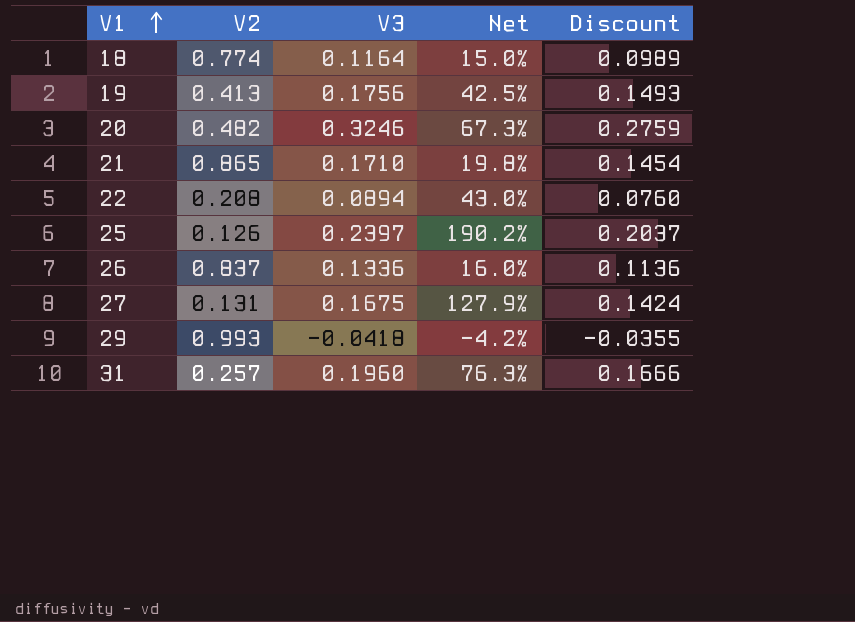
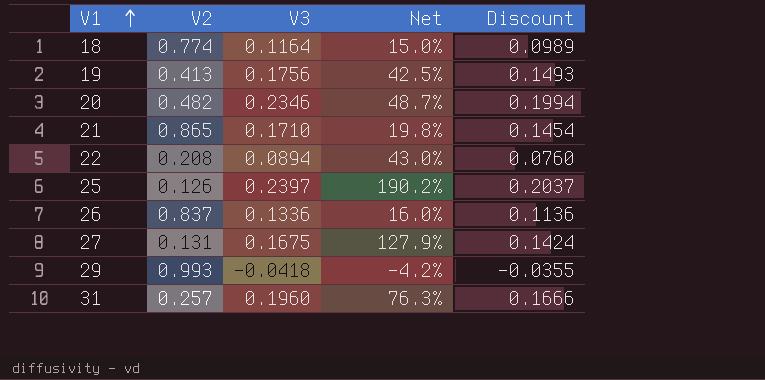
20 | V3: 0.3246 -> 0.2346
20 | Net: 67.3% -> 48.7%
20 | Discount: 0.2759 -> 0.1994

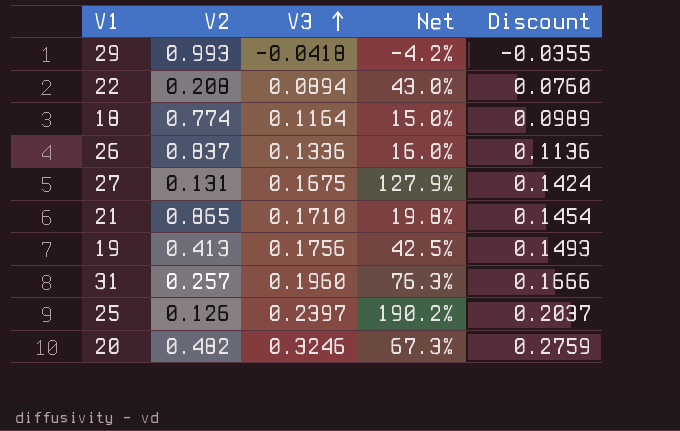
row order: V1 ascending -> V3 ascending
20 | V3: 0.2346 -> 0.3246
20 | Net: 48.7% -> 67.3%
20 | Discount: 0.1994 -> 0.2759

